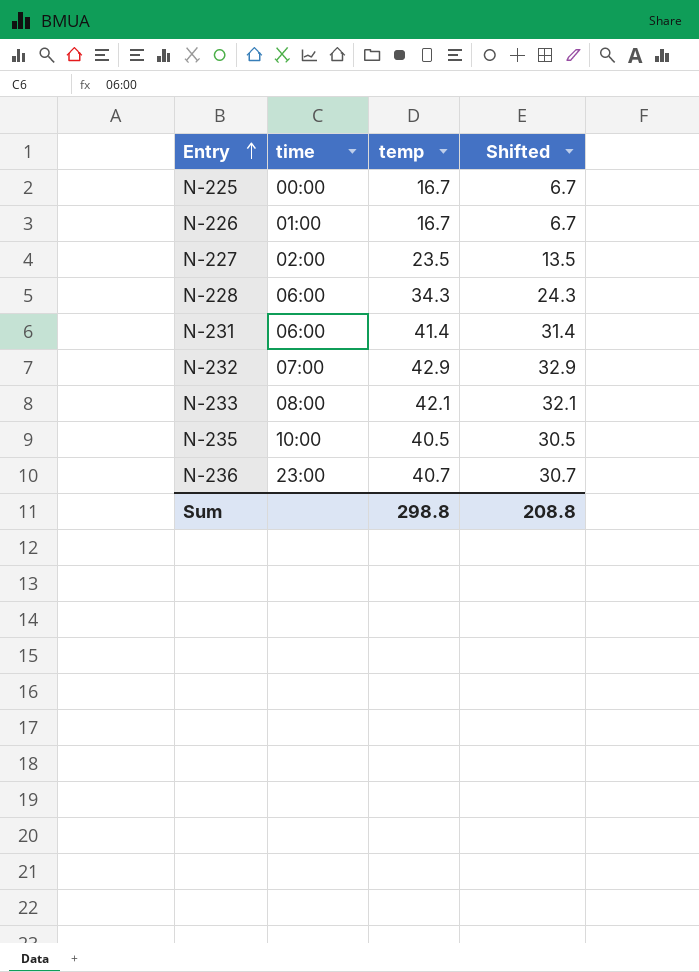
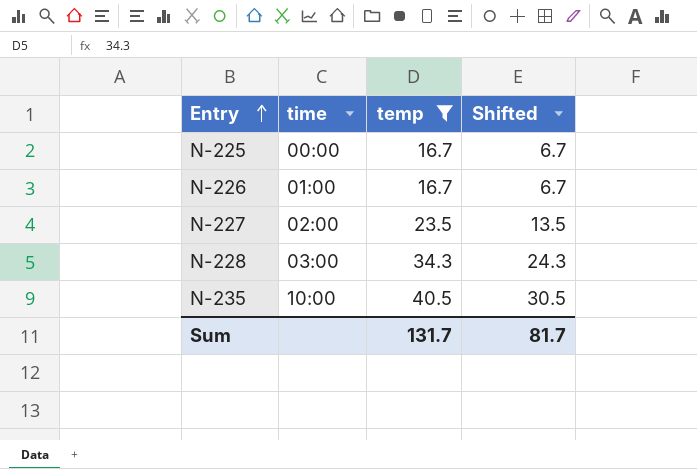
filter: none -> temp <= 40.5
N-228 | time: 06:00 -> 03:00
Sum | temp: 298.8 -> 131.7
Sum | Shifted: 208.8 -> 81.7

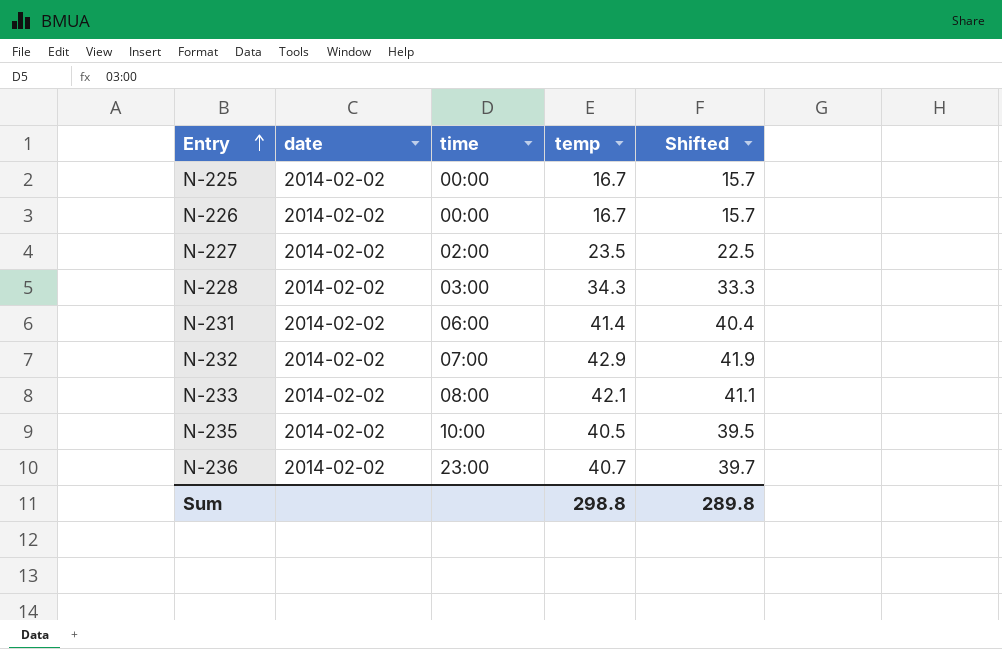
filter: temp <= 40.5 -> none
column date | position: none -> 2
column Shifted | formula: [temp] - 10 -> [temp] - 1
N-226 | time: 01:00 -> 00:00
Sum | temp: 131.7 -> 298.8
Sum | Shifted: 81.7 -> 289.8

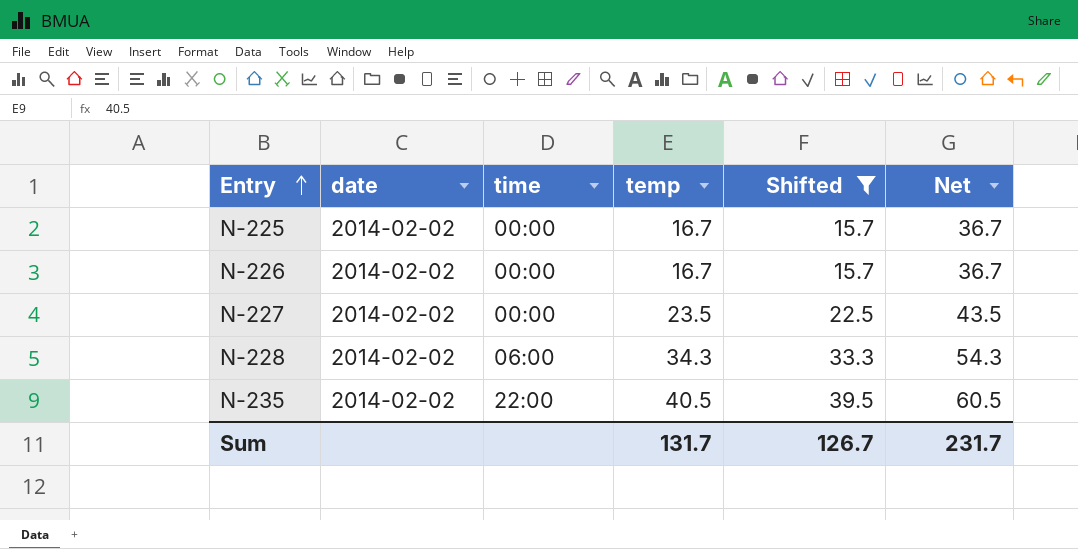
filter: none -> Shifted <= 39.5
column Net | formula: none -> [temp] + 20
N-227 | time: 02:00 -> 00:00
N-228 | time: 03:00 -> 06:00
N-235 | time: 10:00 -> 22:00
Sum | temp: 298.8 -> 131.7
Sum | Shifted: 289.8 -> 126.7

